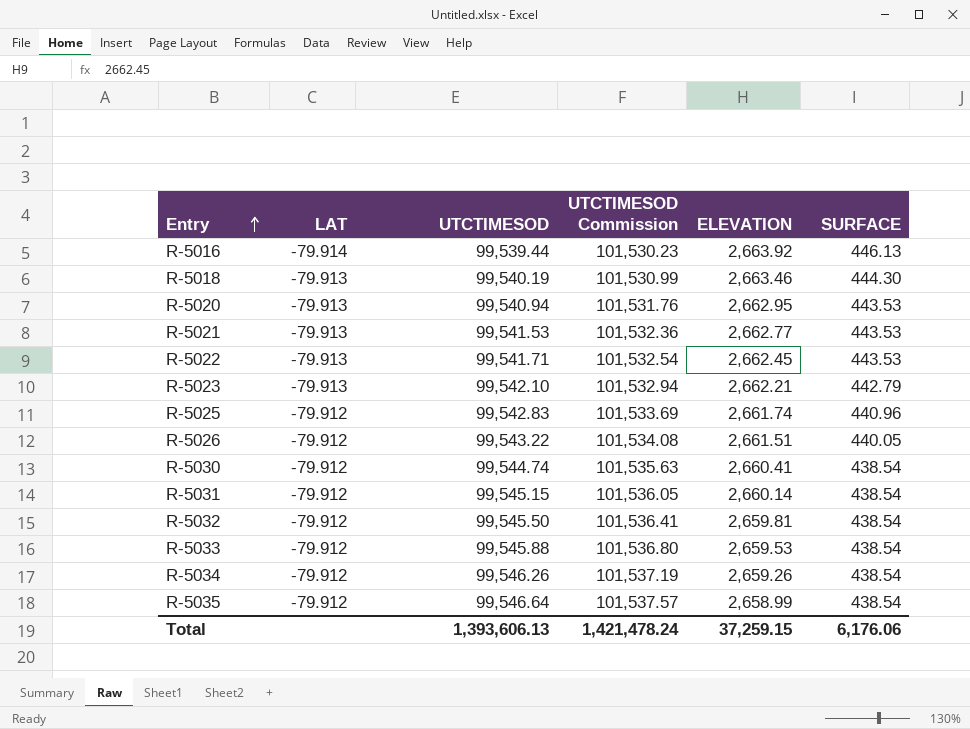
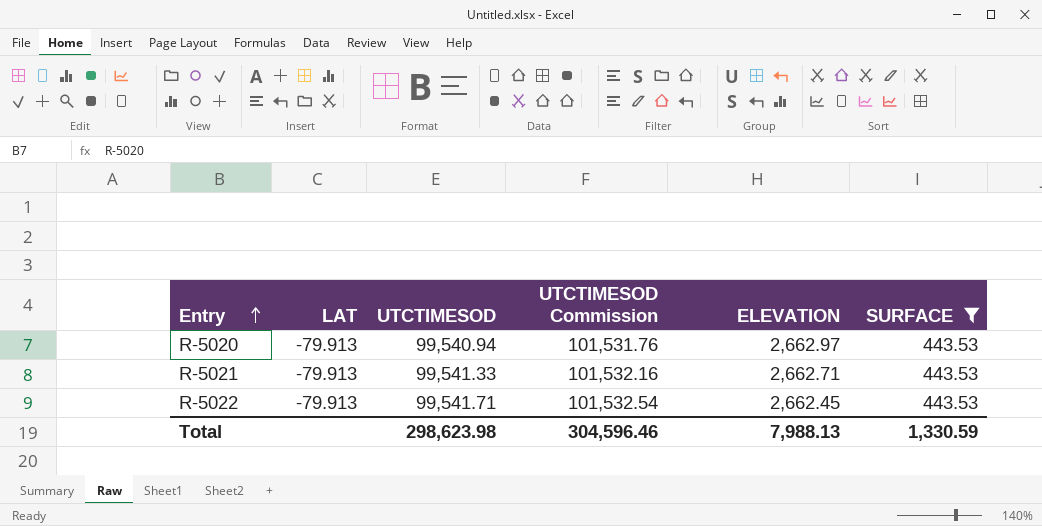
filter: none -> SURFACE = 443.53
R-5020 | ELEVATION: 2,662.95 -> 2,662.97
R-5021 | UTCTIMESOD: 99,541.53 -> 99,541.33
R-5021 | UTCTIMESOD Commission: 101,532.36 -> 101,532.16
R-5021 | ELEVATION: 2,662.77 -> 2,662.71
Total | UTCTIMESOD: 1,393,606.13 -> 298,623.98
Total | UTCTIMESOD Commission: 1,421,478.24 -> 304,596.46
Total | ELEVATION: 37,259.15 -> 7,988.13
Total | SURFACE: 6,176.06 -> 1,330.59

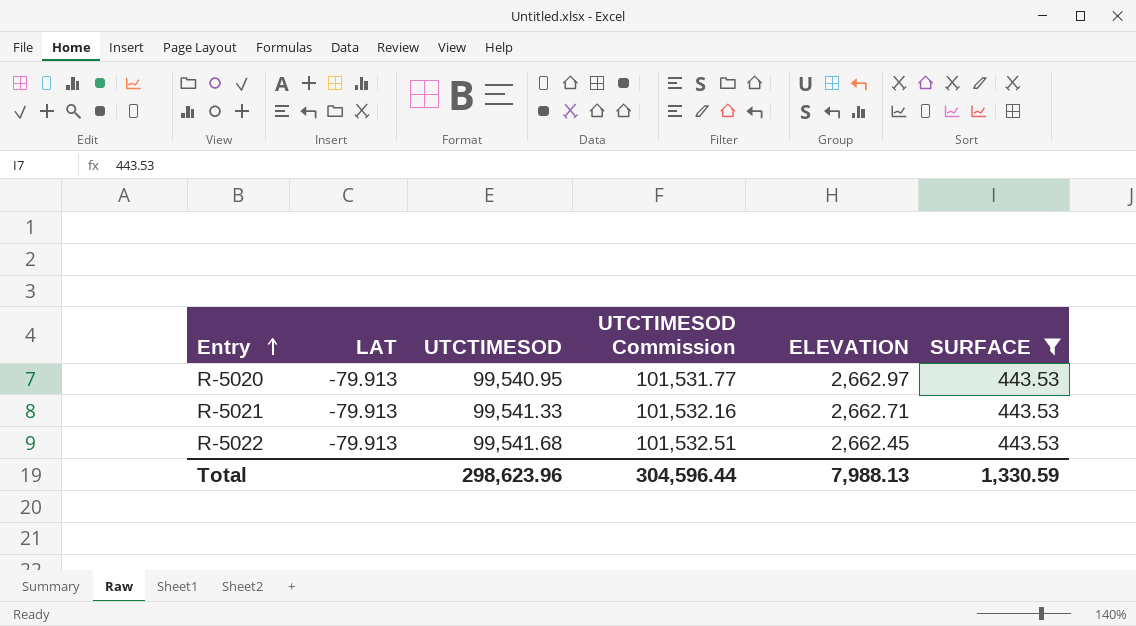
R-5020 | UTCTIMESOD: 99,540.94 -> 99,540.95
R-5020 | UTCTIMESOD Commission: 101,531.76 -> 101,531.77
R-5022 | UTCTIMESOD: 99,541.71 -> 99,541.68
R-5022 | UTCTIMESOD Commission: 101,532.54 -> 101,532.51
Total | UTCTIMESOD: 298,623.98 -> 298,623.96
Total | UTCTIMESOD Commission: 304,596.46 -> 304,596.44

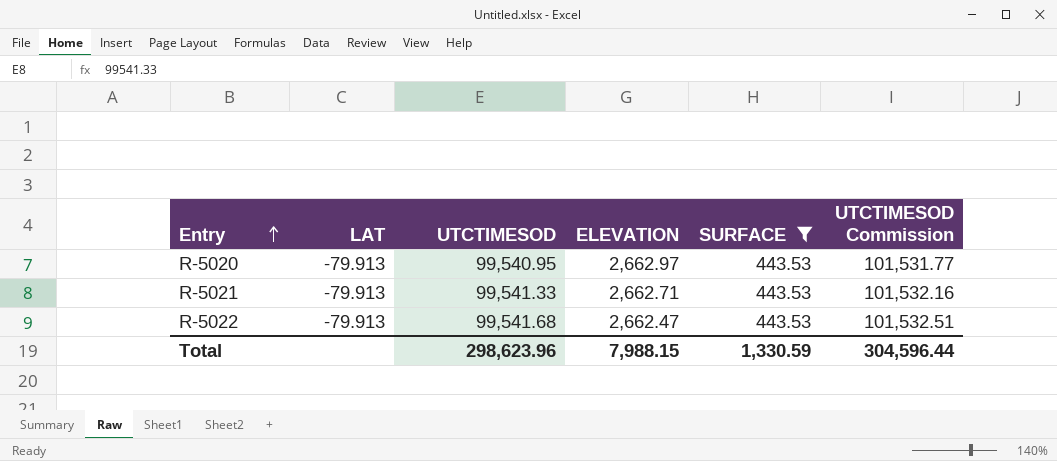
column UTCTIMESOD Commission | position: 4 -> 6
R-5022 | ELEVATION: 2,662.45 -> 2,662.47
Total | ELEVATION: 7,988.13 -> 7,988.15

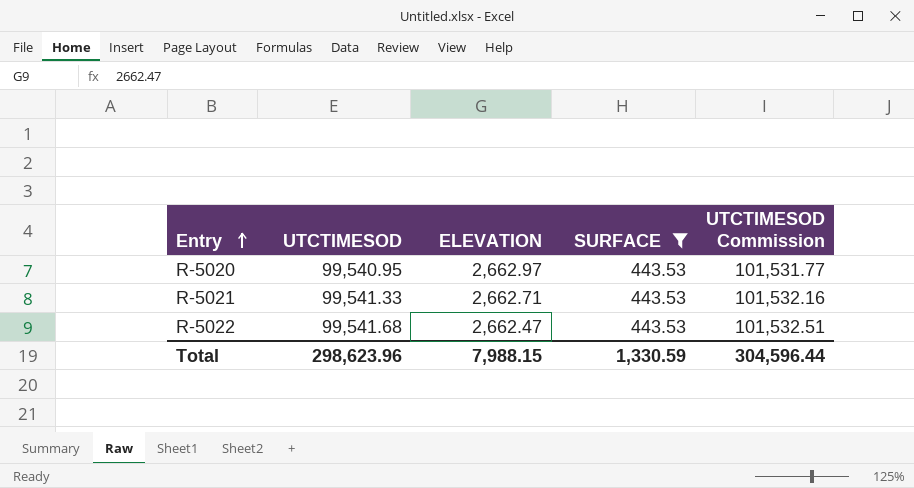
column LAT | position: 2 -> none

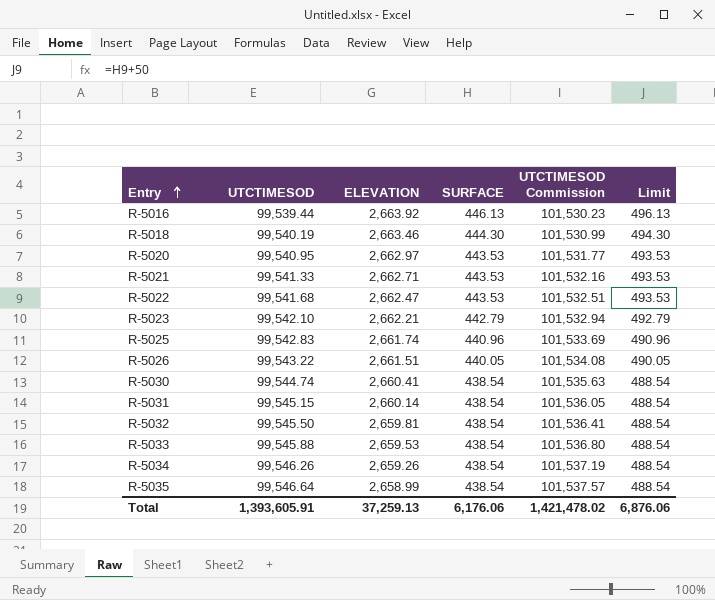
filter: SURFACE = 443.53 -> none
column Limit | formula: none -> [SURFACE] + 50
Total | UTCTIMESOD: 298,623.96 -> 1,393,605.91
Total | ELEVATION: 7,988.15 -> 37,259.13
Total | SURFACE: 1,330.59 -> 6,176.06
Total | UTCTIMESOD Commission: 304,596.44 -> 1,421,478.02

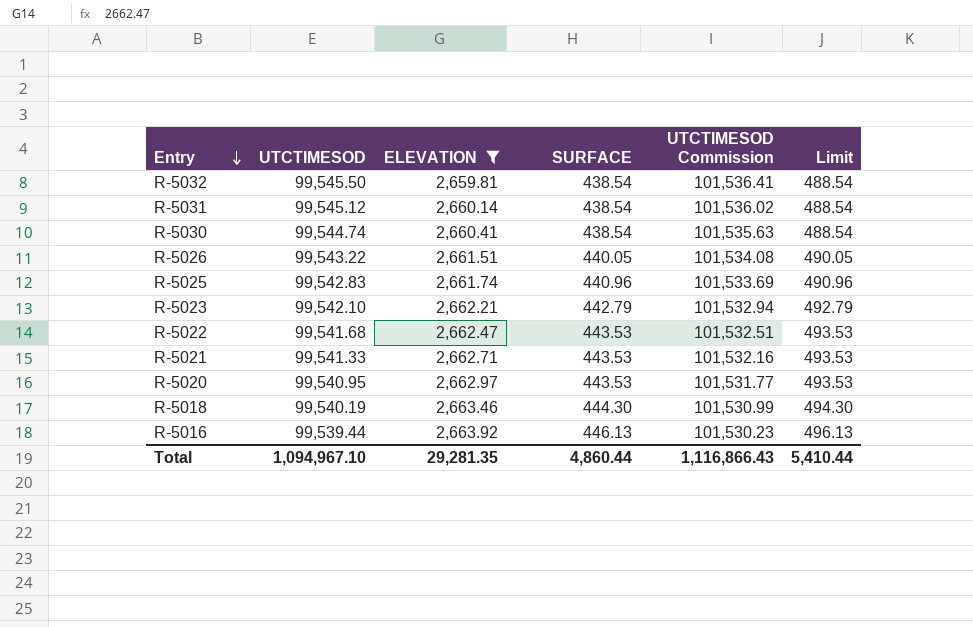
filter: none -> ELEVATION >= 2,659.81
row order: Entry ascending -> Entry descending
R-5031 | UTCTIMESOD: 99,545.15 -> 99,545.12
R-5031 | UTCTIMESOD Commission: 101,536.05 -> 101,536.02
Total | UTCTIMESOD: 1,393,605.91 -> 1,094,967.10
Total | ELEVATION: 37,259.13 -> 29,281.35
Total | SURFACE: 6,176.06 -> 4,860.44
Total | UTCTIMESOD Commission: 1,421,478.02 -> 1,116,866.43
Total | Limit: 6,876.06 -> 5,410.44

